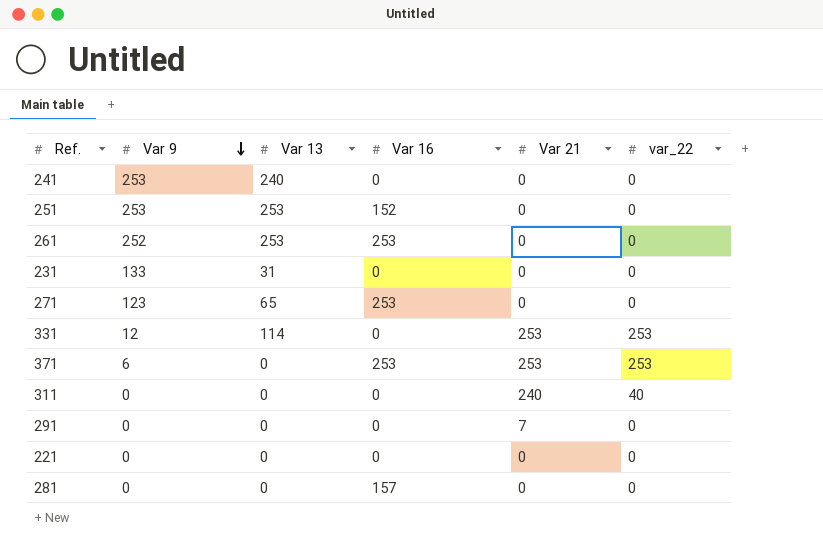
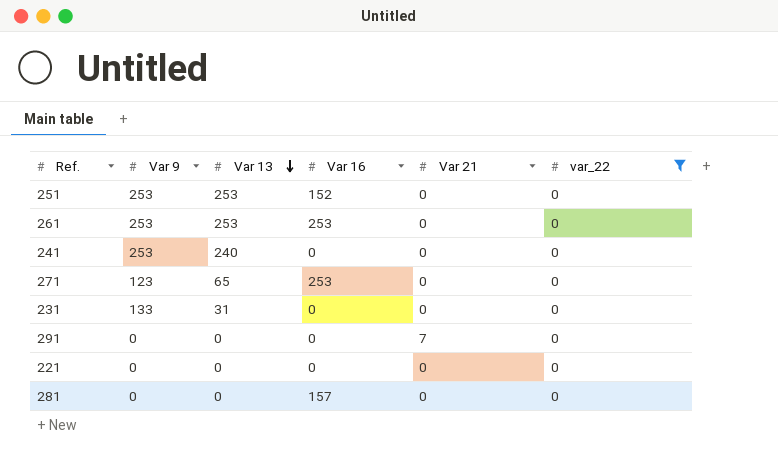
filter: none -> var_22 = 0
row order: Var 9 descending -> Var 13 descending
261 | Var 9: 252 -> 253

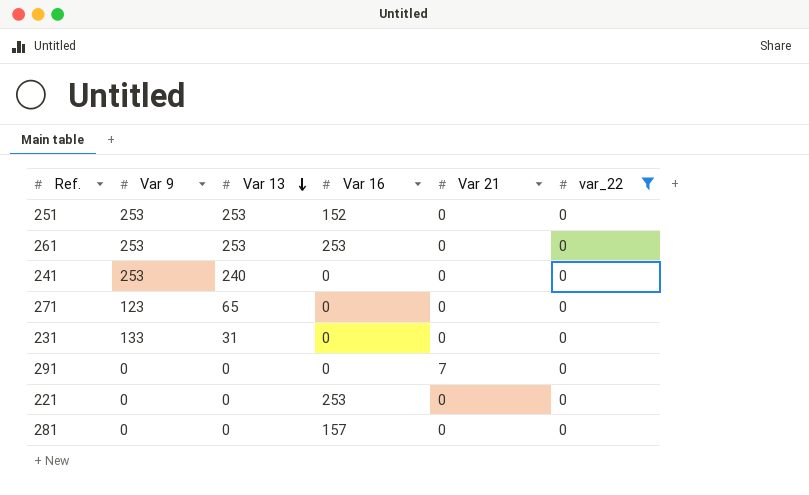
271 | Var 16: 253 -> 0
221 | Var 16: 0 -> 253

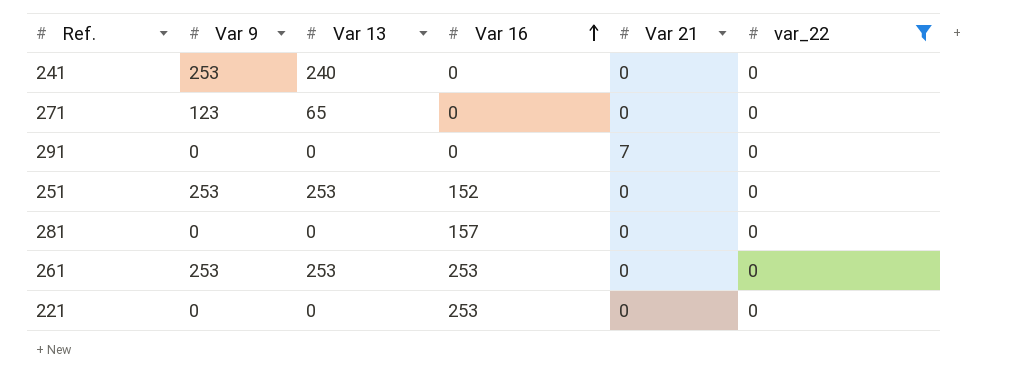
row order: Var 13 descending -> Var 16 ascending
row 231: 133 | 31 | 0 | 0 | 0 -> none

